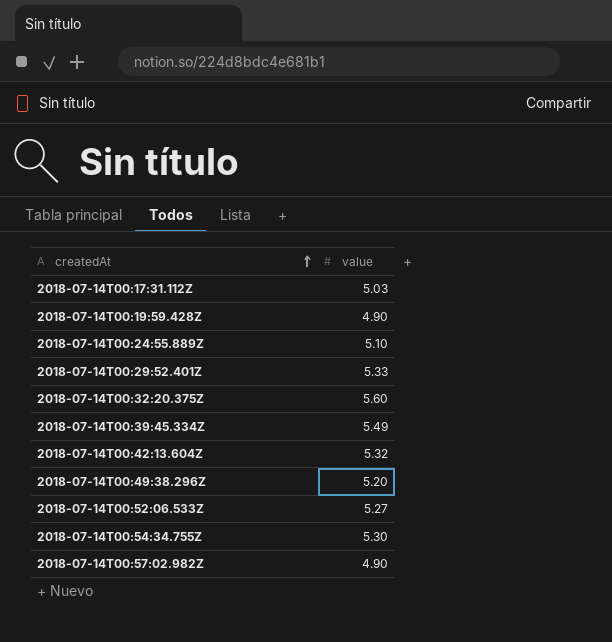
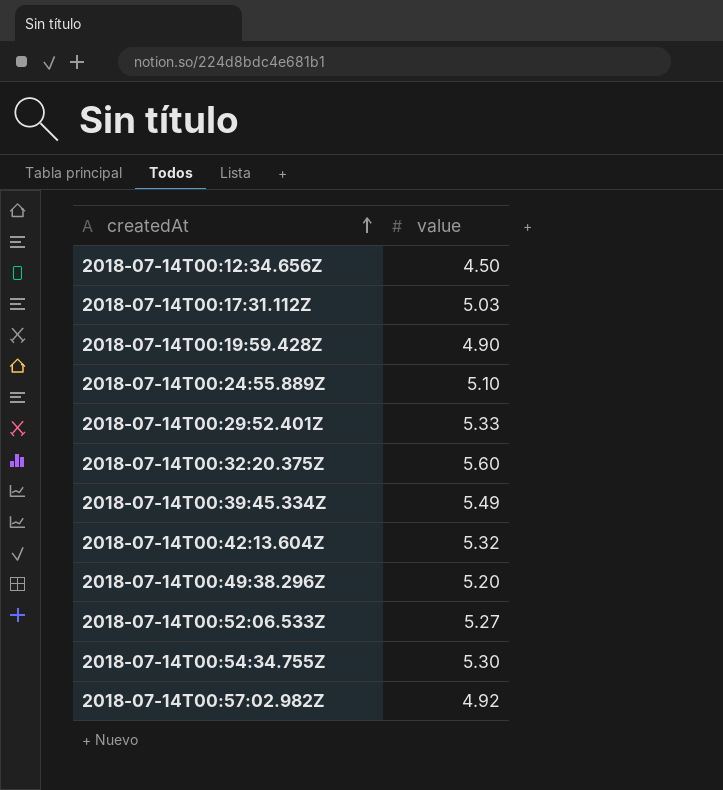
row 2018-07-14T00:12:34.656Z: none -> 4.50
2018-07-14T00:57:02.982Z | value: 4.90 -> 4.92

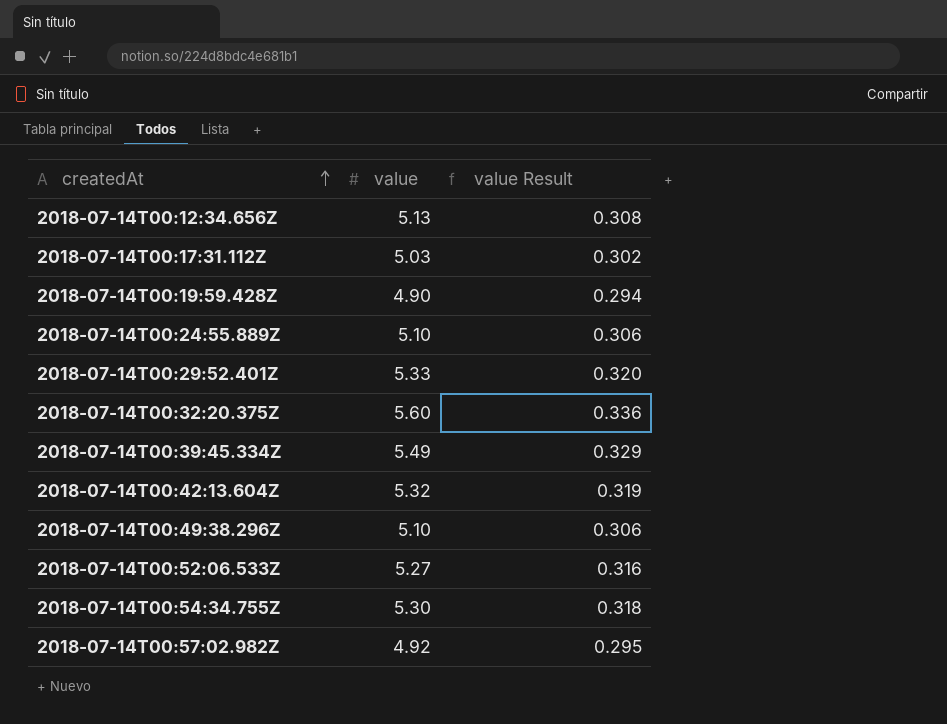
column value Result | formula: none -> [value] * 0.06
2018-07-14T00:12:34.656Z | value: 4.50 -> 5.13
2018-07-14T00:49:38.296Z | value: 5.20 -> 5.10

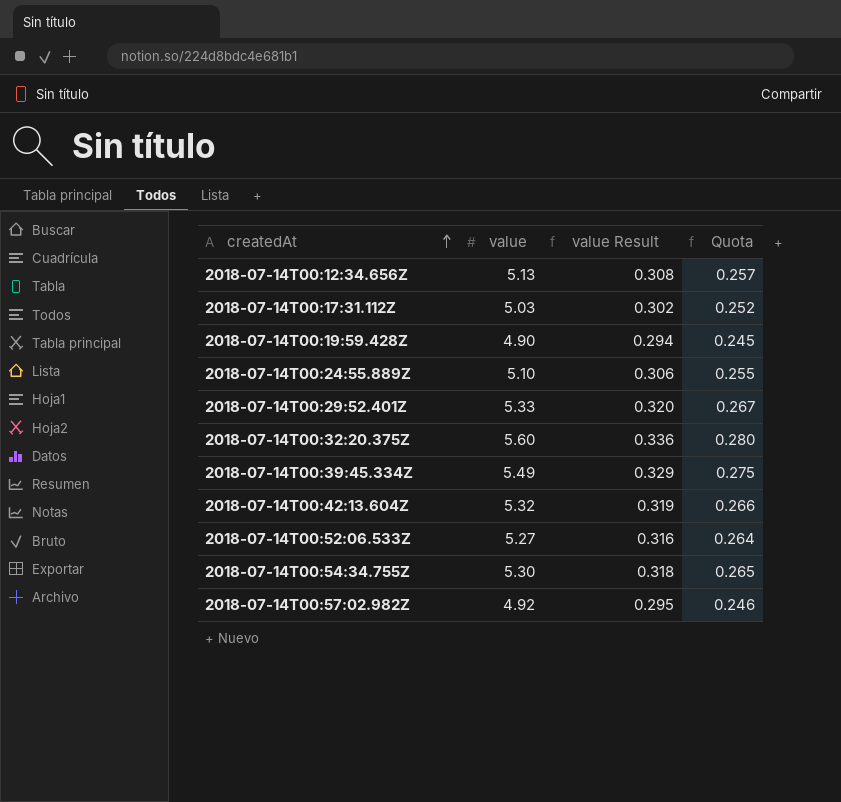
column Quota | formula: none -> [value] * 0.05
row 2018-07-14T00:49:38.296Z: 5.10 | 0.306 -> none

